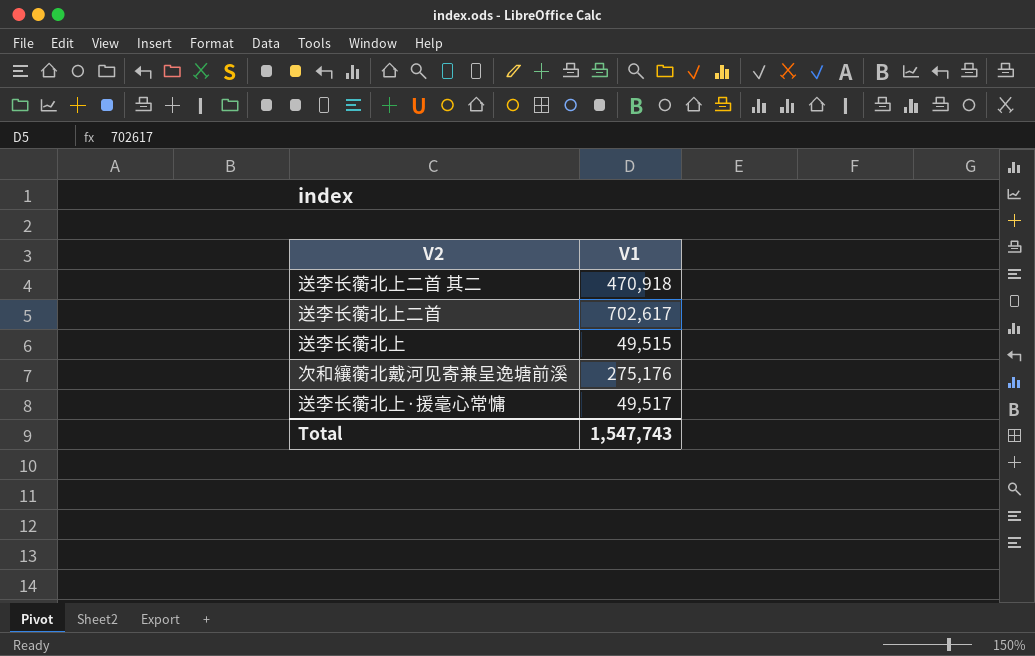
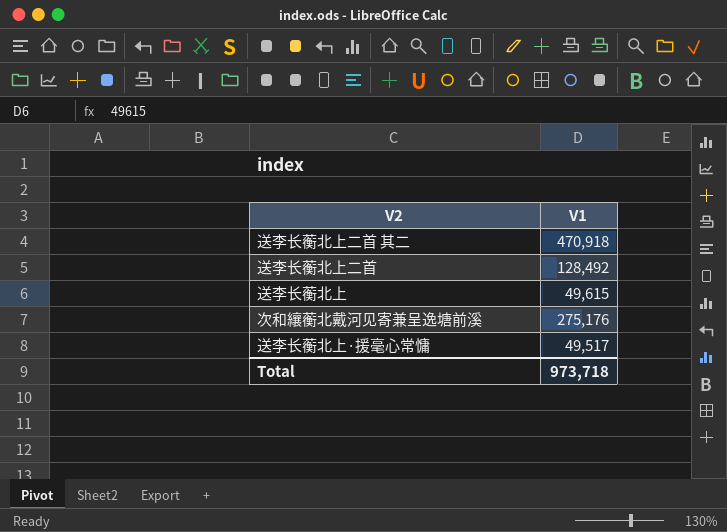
送李长蘅北上二首 | V1: 702,617 -> 128,492
送李长蘅北上 | V1: 49,515 -> 49,615
Total | V1: 1,547,743 -> 973,718

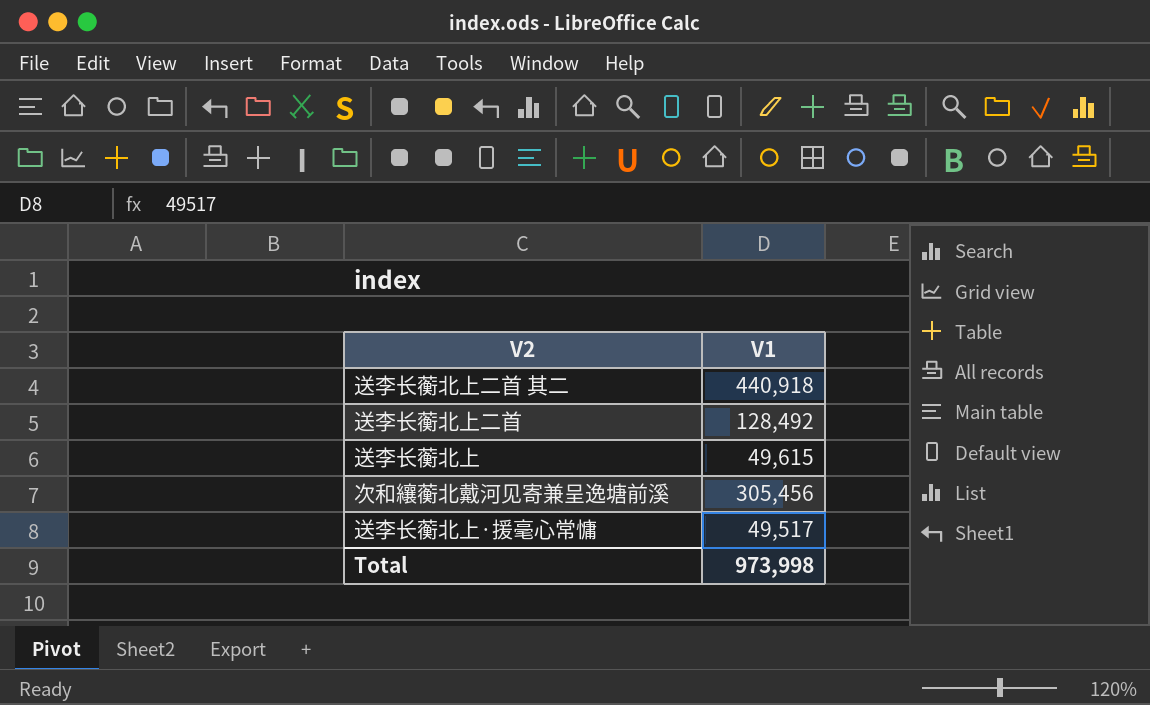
送李长蘅北上二首 其二 | V1: 470,918 -> 440,918
次和纕蘅北戴河见寄兼呈逸塘前溪 | V1: 275,176 -> 305,456
Total | V1: 973,718 -> 973,998

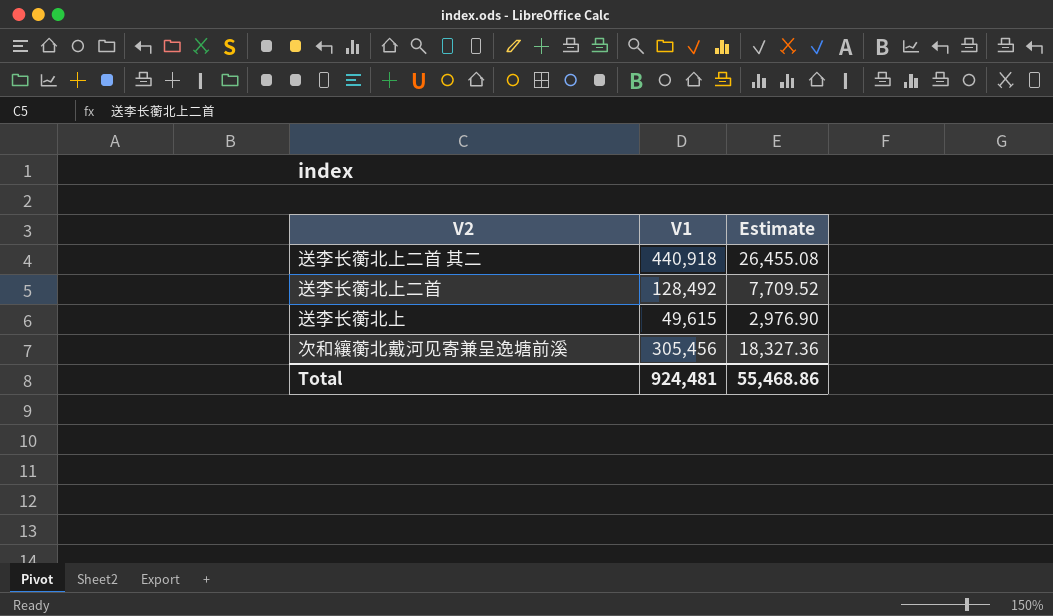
column Estimate | formula: none -> [V1] * 0.06
row 送李长蘅北上·援毫心常慵: 49,517 -> none
Total | V1: 973,998 -> 924,481

